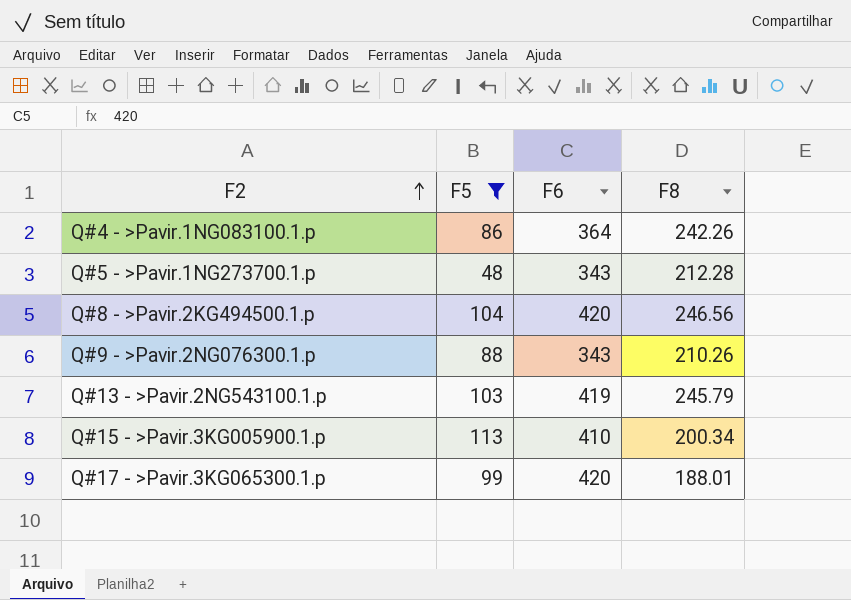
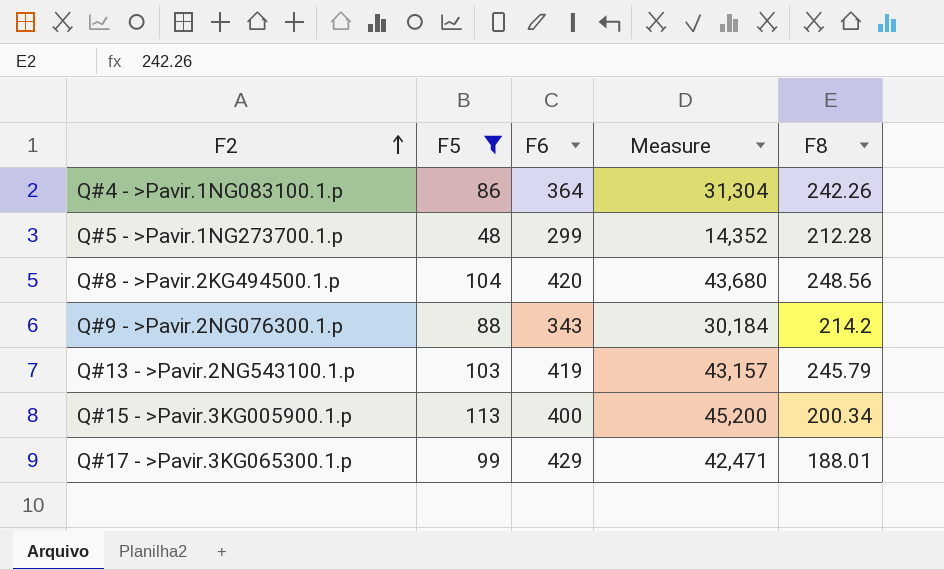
column Measure | formula: none -> [F5] * [F6]
Q#5 - >Pavir.1NG273700.1.p | F6: 343 -> 299
Q#8 - >Pavir.2KG494500.1.p | F8: 246.56 -> 248.56
Q#9 - >Pavir.2NG076300.1.p | F8: 210.26 -> 214.2
Q#15 - >Pavir.3KG005900.1.p | F6: 410 -> 400
Q#17 - >Pavir.3KG065300.1.p | F6: 420 -> 429

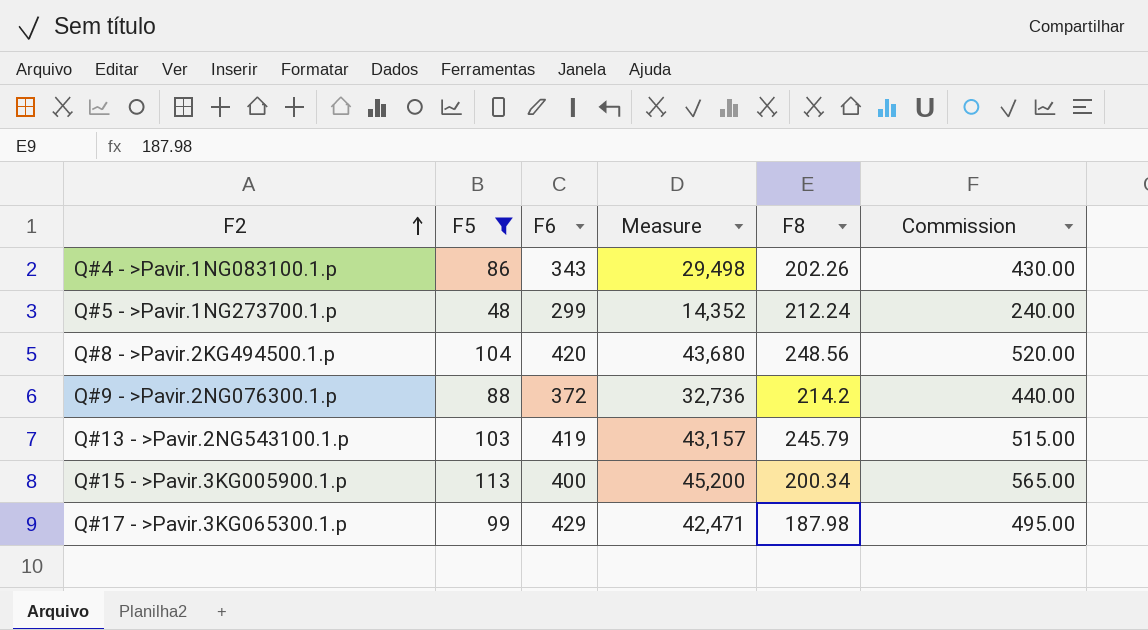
column Commission | formula: none -> [F5] * 5
Q#4 - >Pavir.1NG083100.1.p | F6: 364 -> 343
Q#4 - >Pavir.1NG083100.1.p | Measure: 31,304 -> 29,498
Q#4 - >Pavir.1NG083100.1.p | F8: 242.26 -> 202.26
Q#5 - >Pavir.1NG273700.1.p | F8: 212.28 -> 212.24
Q#9 - >Pavir.2NG076300.1.p | F6: 343 -> 372
Q#9 - >Pavir.2NG076300.1.p | Measure: 30,184 -> 32,736
Q#17 - >Pavir.3KG065300.1.p | F8: 188.01 -> 187.98

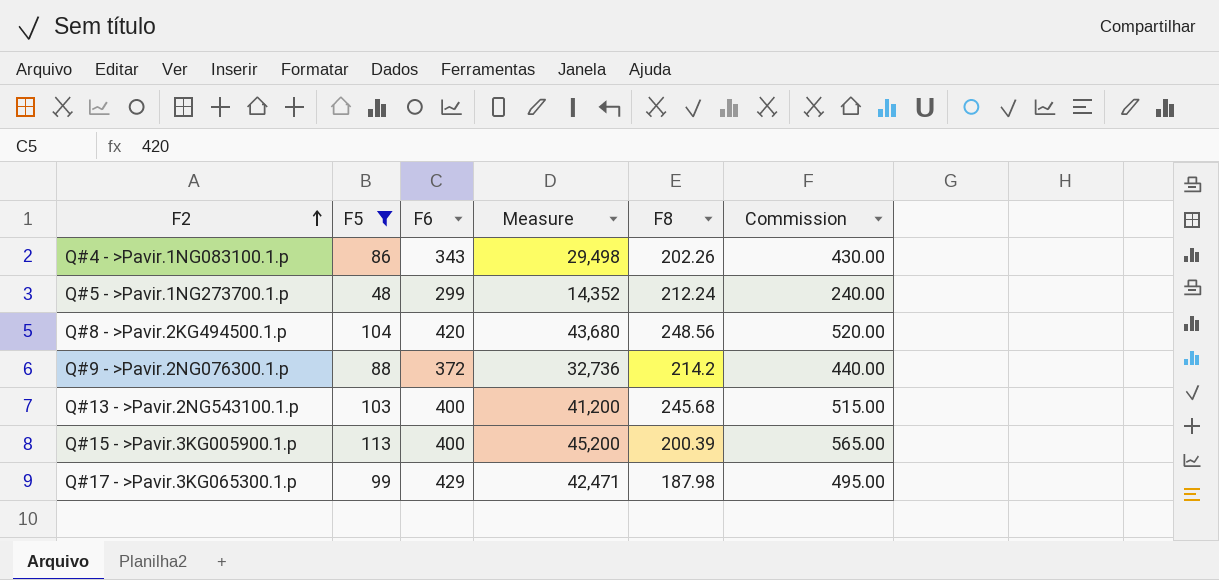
Q#13 - >Pavir.2NG543100.1.p | F6: 419 -> 400
Q#13 - >Pavir.2NG543100.1.p | Measure: 43,157 -> 41,200
Q#13 - >Pavir.2NG543100.1.p | F8: 245.79 -> 245.68
Q#15 - >Pavir.3KG005900.1.p | F8: 200.34 -> 200.39

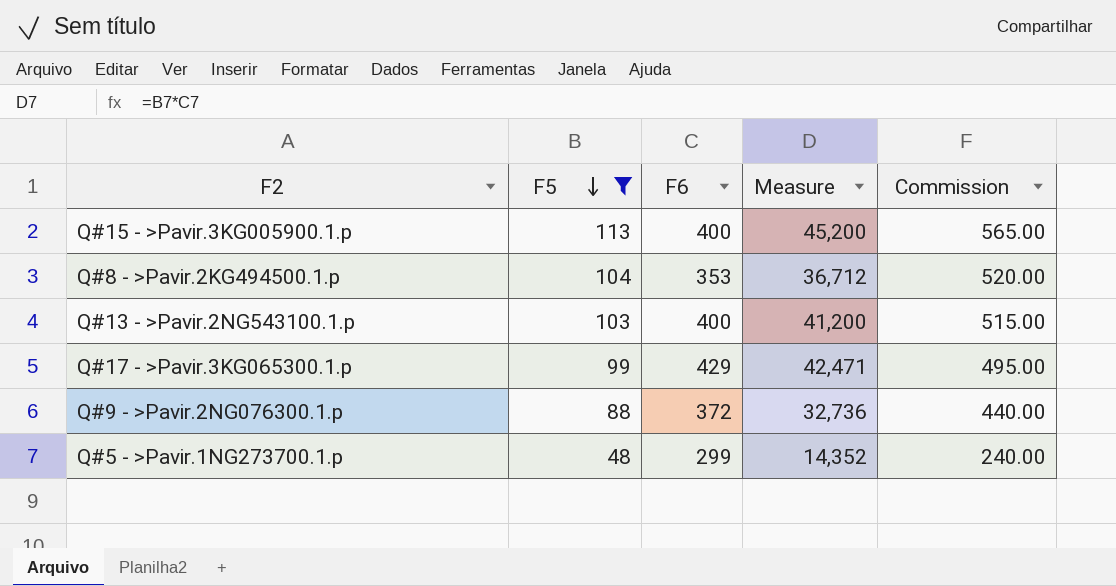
row order: F2 ascending -> F5 descending
column F8 | position: 5 -> none
row Q#4 - >Pavir.1NG083100.1.p: 86 | 343 | 29,498 | 202.26 | 430.00 -> none
Q#8 - >Pavir.2KG494500.1.p | F6: 420 -> 353
Q#8 - >Pavir.2KG494500.1.p | Measure: 43,680 -> 36,712

